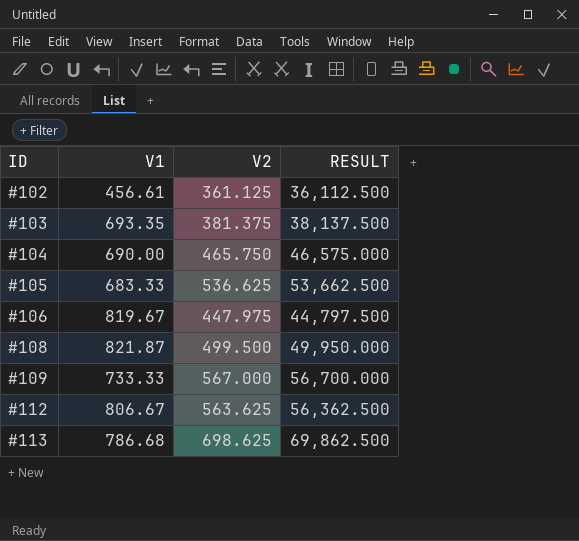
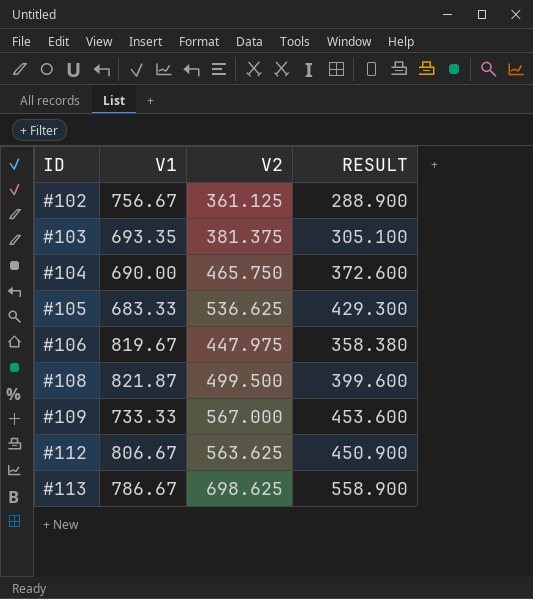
column RESULT | formula: [V2] * 100 -> [V2] * 0.8
#102 | V1: 456.61 -> 756.67
#113 | V1: 786.68 -> 786.67

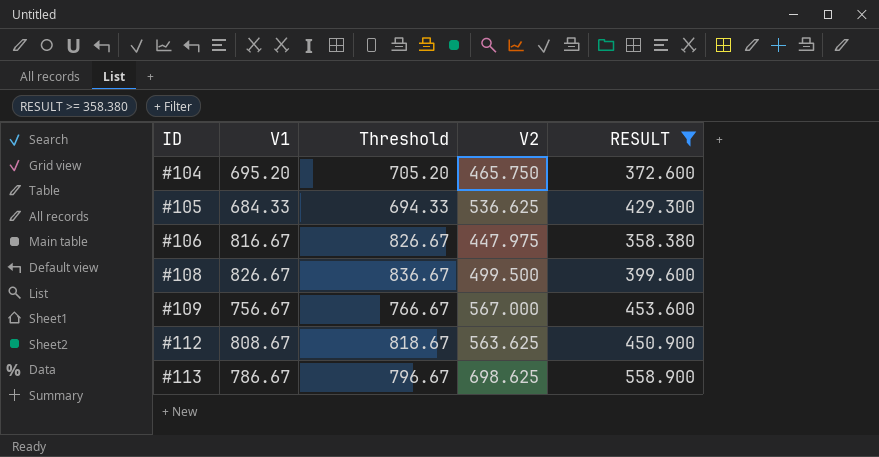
filter: none -> RESULT >= 358.380
column Threshold | formula: none -> [V1] + 10
#104 | V1: 690.00 -> 695.20
#105 | V1: 683.33 -> 684.33
#106 | V1: 819.67 -> 816.67
#108 | V1: 821.87 -> 826.67
#109 | V1: 733.33 -> 756.67
#112 | V1: 806.67 -> 808.67

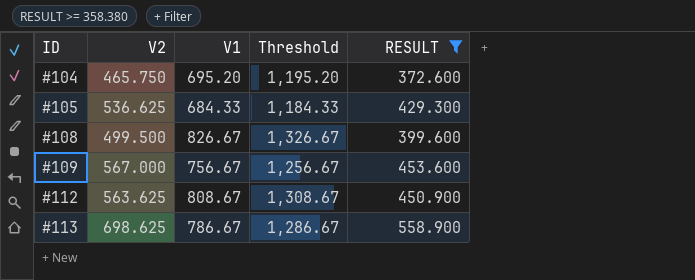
column V2 | position: 4 -> 2
column Threshold | formula: [V1] + 10 -> [V1] + 500
row #106: 816.67 | 826.67 | 447.975 | 358.380 -> none

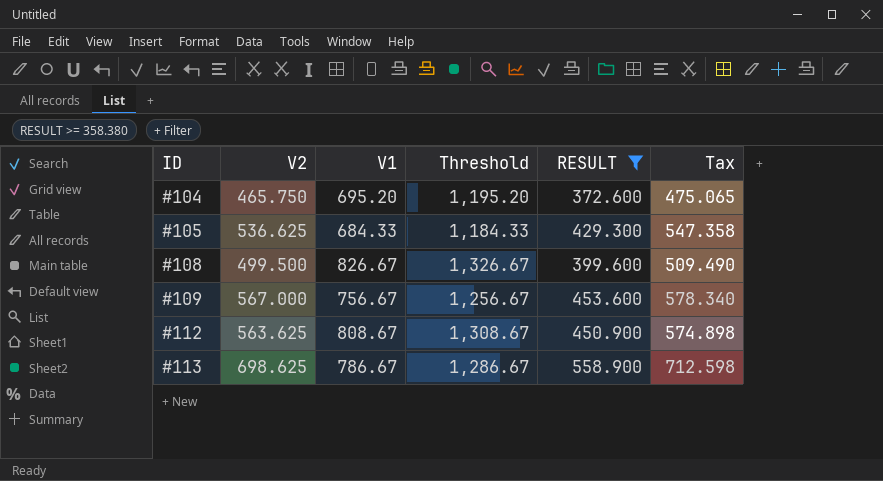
column Tax | formula: none -> [V2] * 1.02

